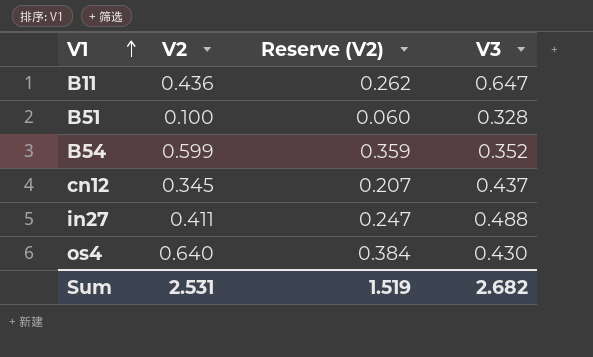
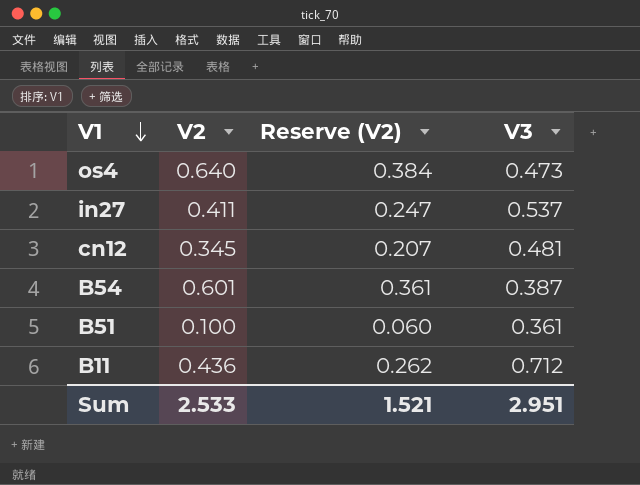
row order: V1 ascending -> V1 descending
os4 | V3: 0.430 -> 0.473
in27 | V3: 0.488 -> 0.537
cn12 | V3: 0.437 -> 0.481
B54 | V2: 0.599 -> 0.601
B54 | Reserve (V2): 0.359 -> 0.361
B54 | V3: 0.352 -> 0.387
B51 | V3: 0.328 -> 0.361
B11 | V3: 0.647 -> 0.712
Sum | V2: 2.531 -> 2.533
Sum | Reserve (V2): 1.519 -> 1.521
Sum | V3: 2.682 -> 2.951

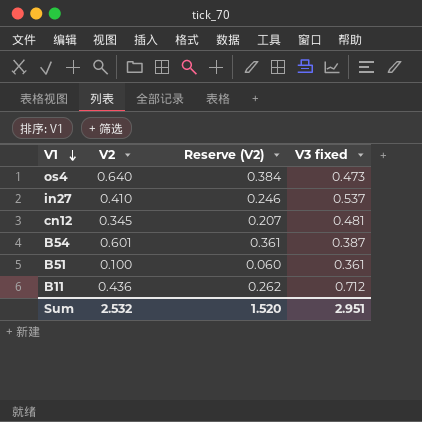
column name: V3 -> V3 fixed
in27 | V2: 0.411 -> 0.410
in27 | Reserve (V2): 0.247 -> 0.246
Sum | V2: 2.533 -> 2.532
Sum | Reserve (V2): 1.521 -> 1.520

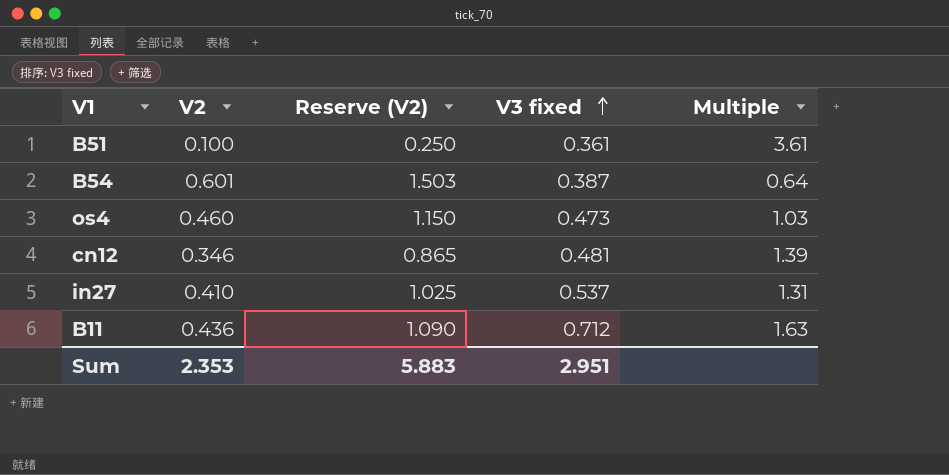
row order: V1 descending -> V3 fixed ascending
column Reserve (V2) | formula: [V2] * 0.6 -> [V2] * 2.5
column Multiple | formula: none -> [V3 fixed] / [V2]
os4 | V2: 0.640 -> 0.460
cn12 | V2: 0.345 -> 0.346
Sum | V2: 2.532 -> 2.353
Sum | Reserve (V2): 1.520 -> 5.883

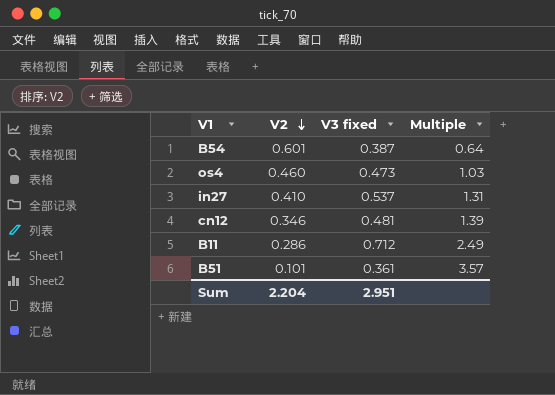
row order: V3 fixed ascending -> V2 descending
column Reserve (V2) | formula: [V2] * 2.5 -> none
B11 | V2: 0.436 -> 0.286
B11 | Multiple: 1.63 -> 2.49
B51 | V2: 0.100 -> 0.101
B51 | Multiple: 3.61 -> 3.57
Sum | V2: 2.353 -> 2.204

